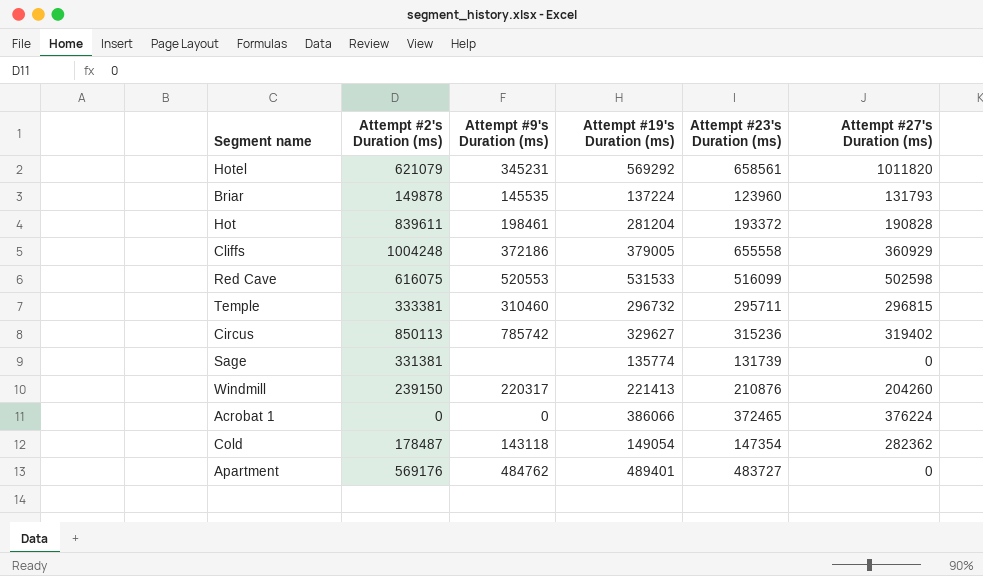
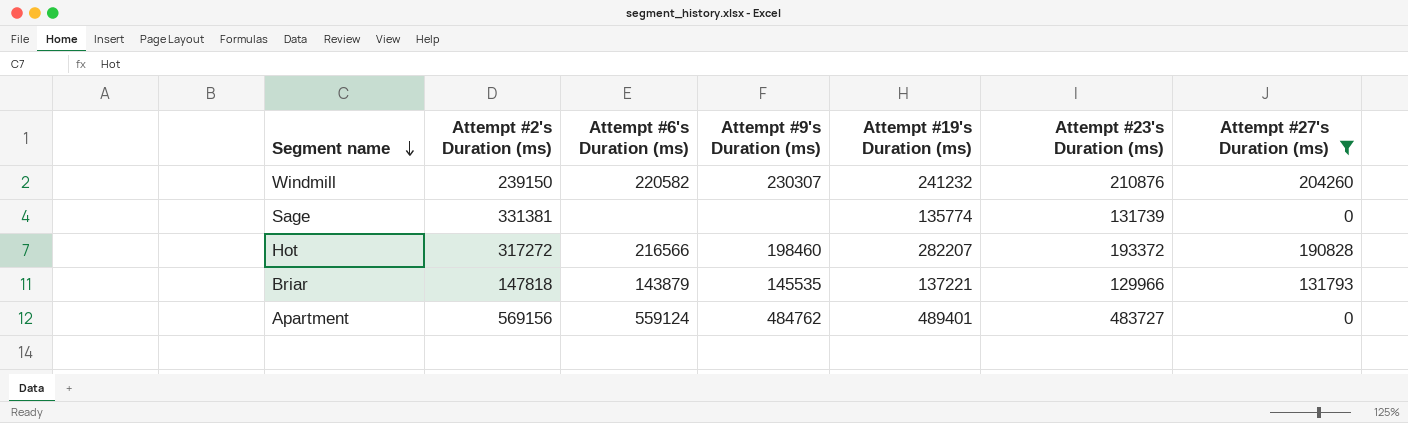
filter: none -> Attempt #27's Duration (ms) <= 204260
row order: none -> Segment name descending
column Attempt #6's Duration (ms) | position: none -> 3
Windmill | Attempt #9's Duration (ms): 220317 -> 230307
Windmill | Attempt #19's Duration (ms): 221413 -> 241232
Hot | Attempt #2's Duration (ms): 839611 -> 317272
Hot | Attempt #9's Duration (ms): 198461 -> 198460
Hot | Attempt #19's Duration (ms): 281204 -> 282207
Briar | Attempt #2's Duration (ms): 149878 -> 147818
Briar | Attempt #19's Duration (ms): 137224 -> 137221
Briar | Attempt #23's Duration (ms): 123960 -> 129966
Apartment | Attempt #2's Duration (ms): 569176 -> 569156

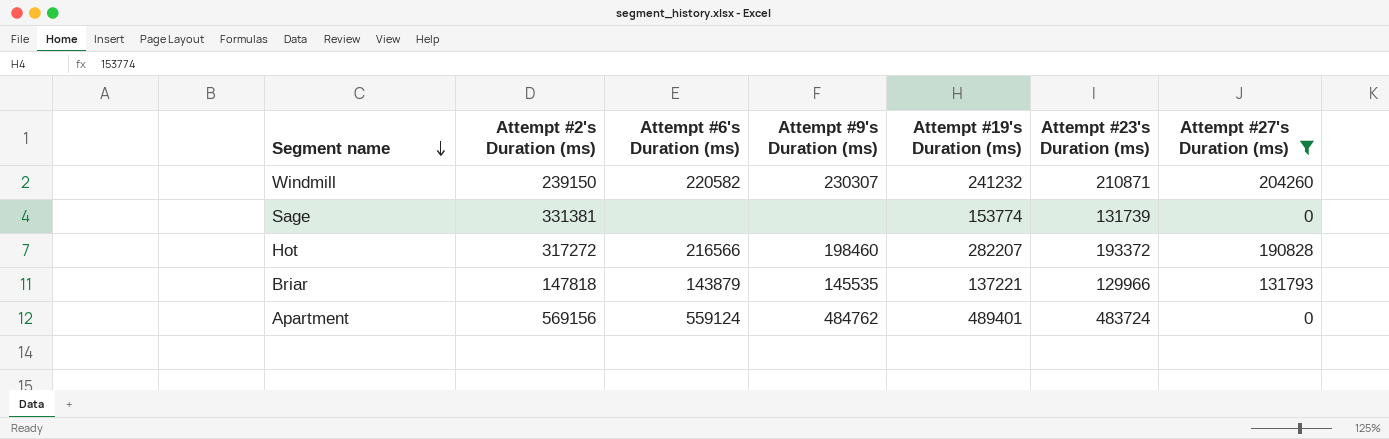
Windmill | Attempt #23's Duration (ms): 210876 -> 210871
Sage | Attempt #19's Duration (ms): 135774 -> 153774
Apartment | Attempt #23's Duration (ms): 483727 -> 483724

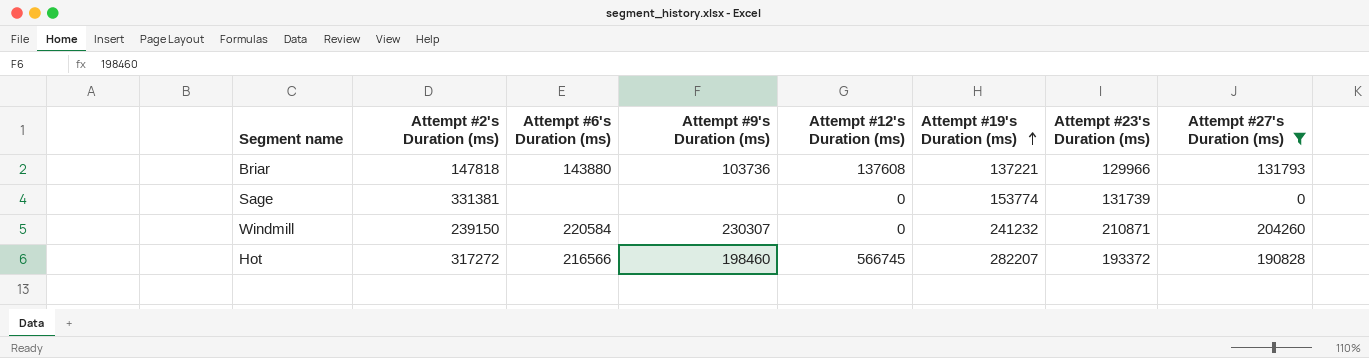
row order: Segment name descending -> Attempt #19's Duration (ms) ascending
column Attempt #12's Duration (ms) | position: none -> 5
row Apartment: 569156 | 559124 | 484762 | 489401 | 483724 | 0 -> none
Briar | Attempt #6's Duration (ms): 143879 -> 143880
Briar | Attempt #9's Duration (ms): 145535 -> 103736
Windmill | Attempt #6's Duration (ms): 220582 -> 220584

